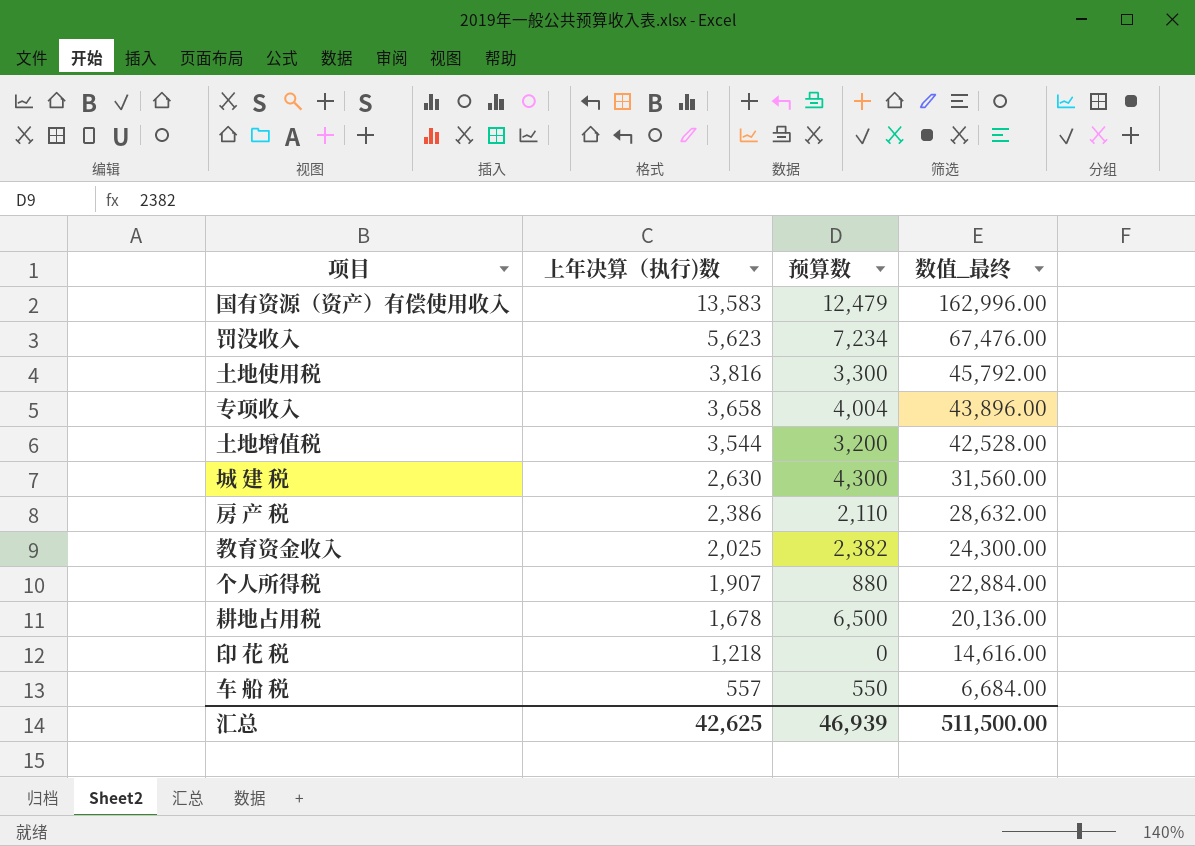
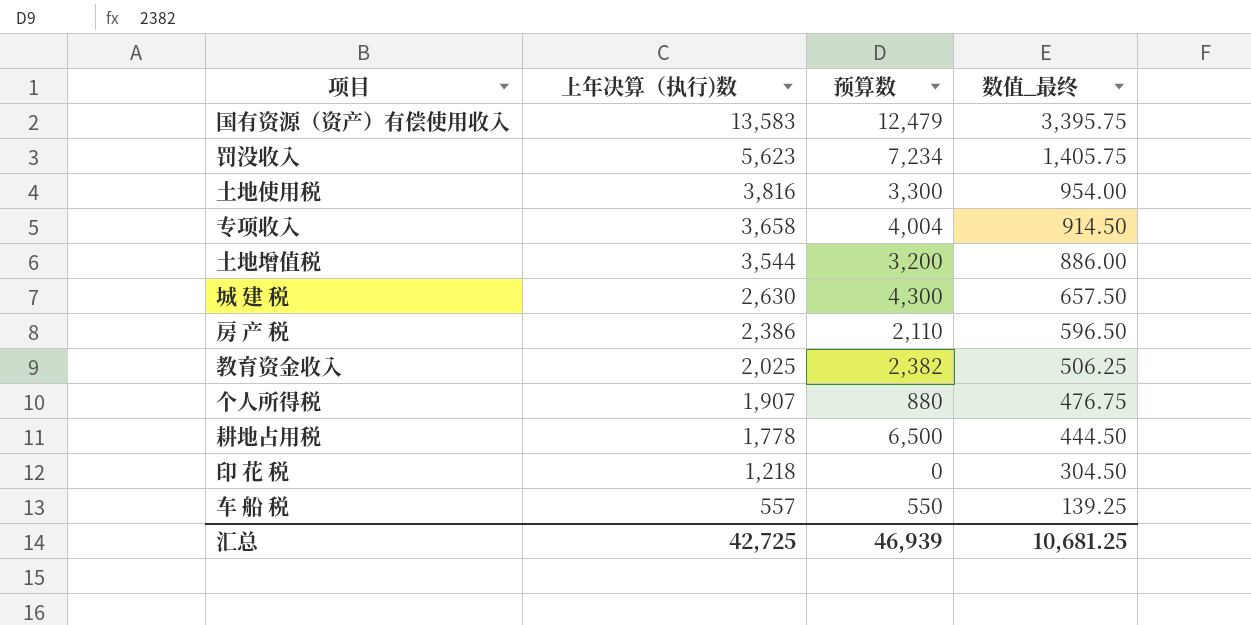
column 数值_最终 | formula: [上年决算（执行)数] * 12 -> [上年决算（执行)数] * 0.25
耕地占用税 | 上年决算（执行)数: 1,678 -> 1,778
汇总 | 上年决算（执行)数: 42,625 -> 42,725
汇总 | 数值_最终: 511,500.00 -> 10,681.25

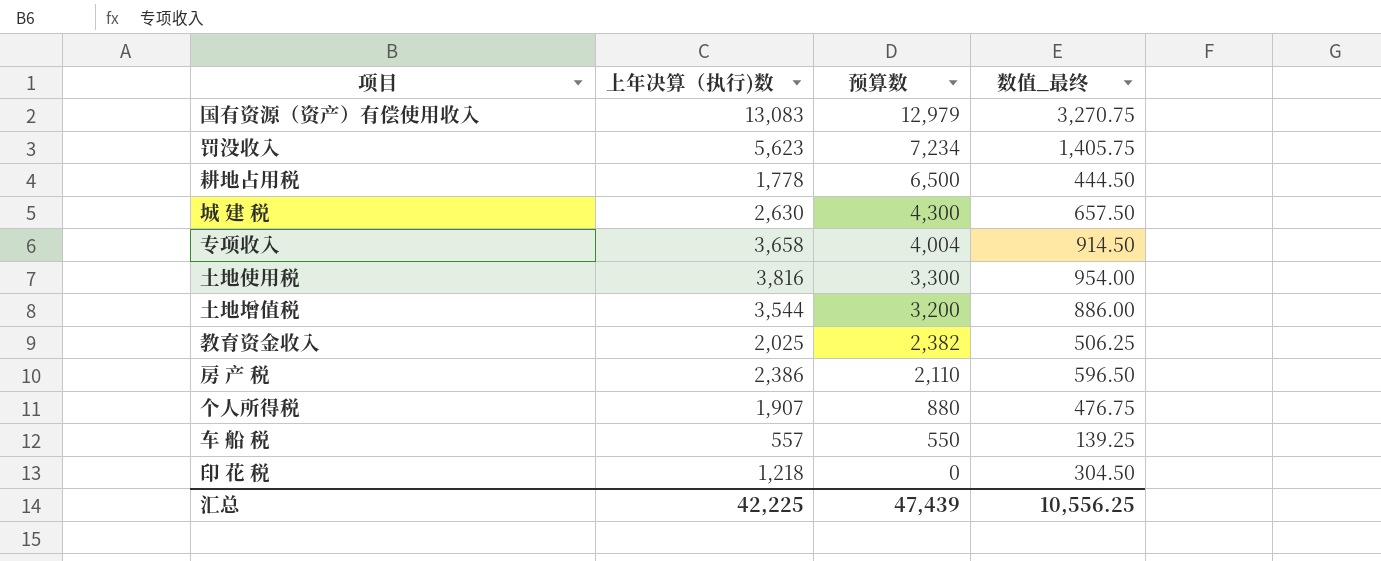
row order: 上年决算（执行)数 descending -> 预算数 descending
国有资源（资产）有偿使用收入 | 上年决算（执行)数: 13,583 -> 13,083
国有资源（资产）有偿使用收入 | 预算数: 12,479 -> 12,979
国有资源（资产）有偿使用收入 | 数值_最终: 3,395.75 -> 3,270.75
汇总 | 上年决算（执行)数: 42,725 -> 42,225
汇总 | 预算数: 46,939 -> 47,439
汇总 | 数值_最终: 10,681.25 -> 10,556.25

